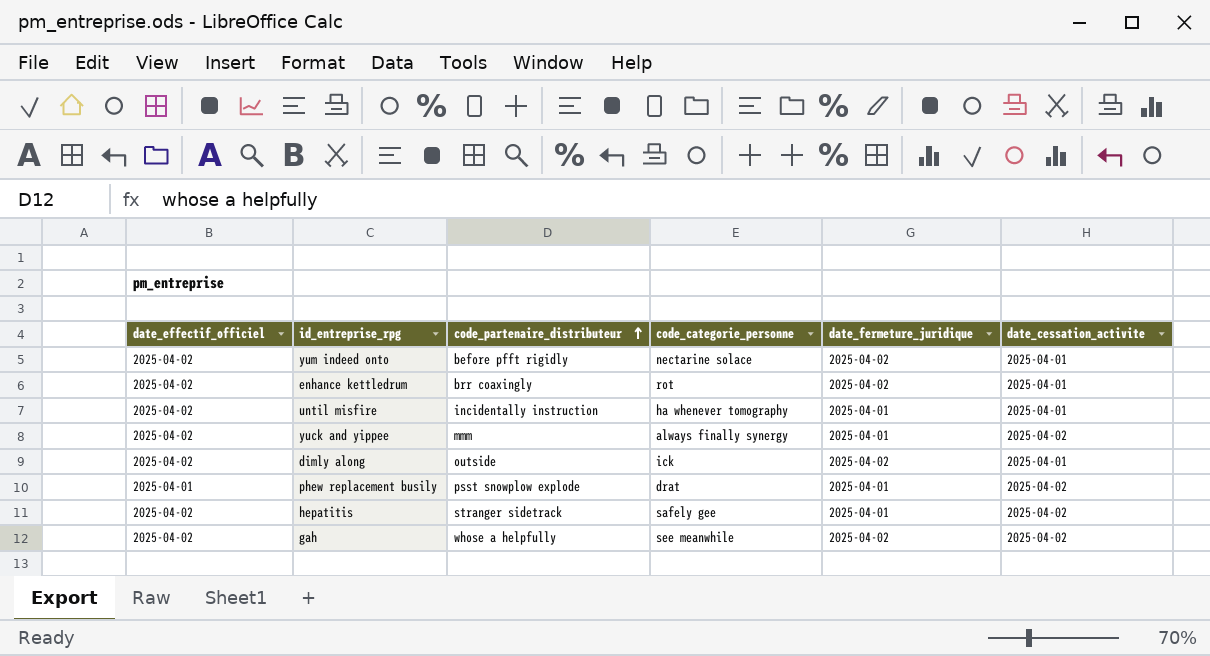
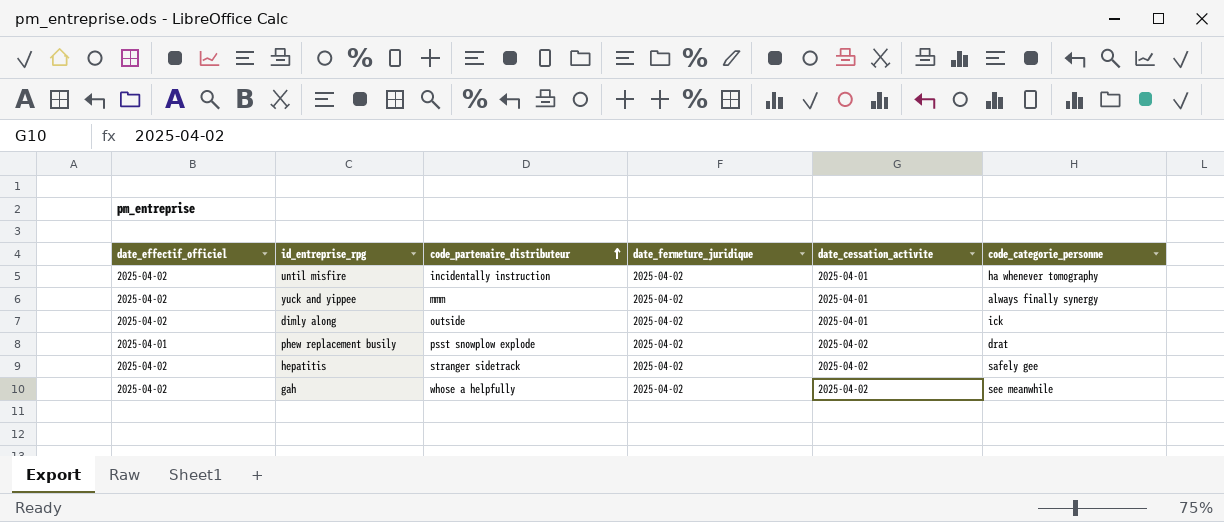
column code_categorie_personne | position: 4 -> 6
row yum indeed onto: 2025-04-02 | before pfft rigidly | nectarine solace | 2025-04-02 | 2025-04-01 -> none
row enhance kettledrum: 2025-04-02 | brr coaxingly | rot | 2025-04-02 | 2025-04-01 -> none
until misfire | date_fermeture_juridique: 2025-04-01 -> 2025-04-02
yuck and yippee | date_fermeture_juridique: 2025-04-01 -> 2025-04-02
yuck and yippee | date_cessation_activite: 2025-04-02 -> 2025-04-01
phew replacement busily | date_fermeture_juridique: 2025-04-01 -> 2025-04-02
hepatitis | date_fermeture_juridique: 2025-04-01 -> 2025-04-02

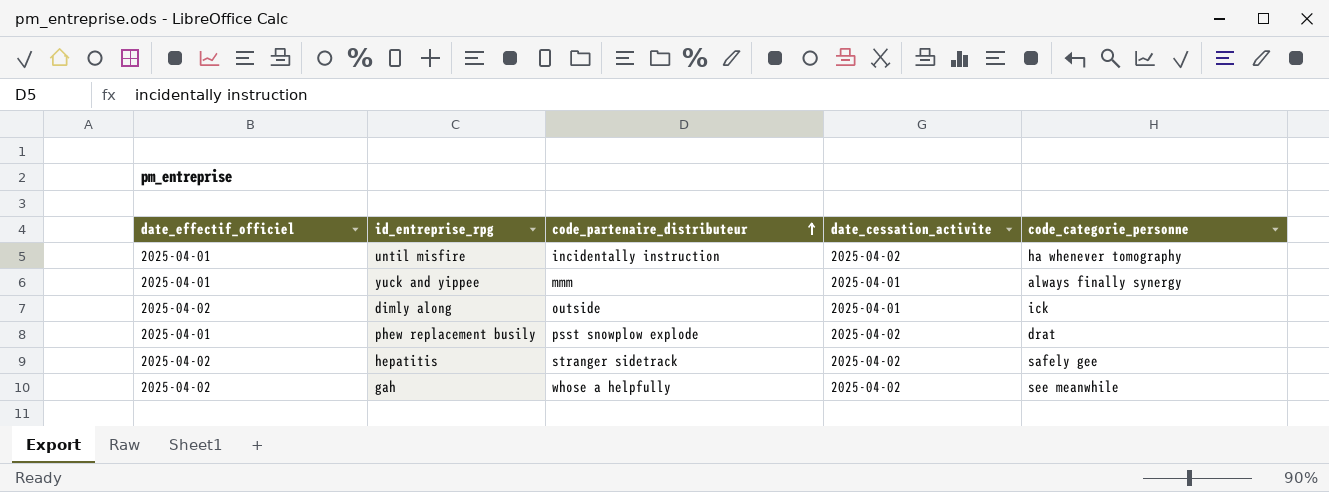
column date_fermeture_juridique | position: 4 -> none
until misfire | date_effectif_officiel: 2025-04-02 -> 2025-04-01
until misfire | date_cessation_activite: 2025-04-01 -> 2025-04-02
yuck and yippee | date_effectif_officiel: 2025-04-02 -> 2025-04-01

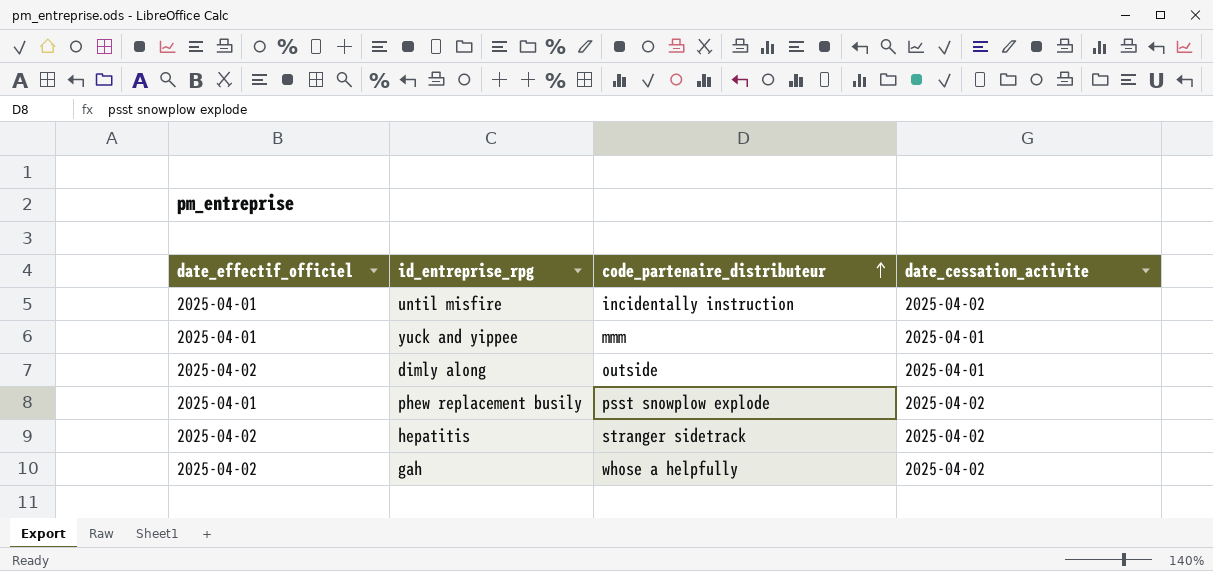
column code_categorie_personne | position: 5 -> none

